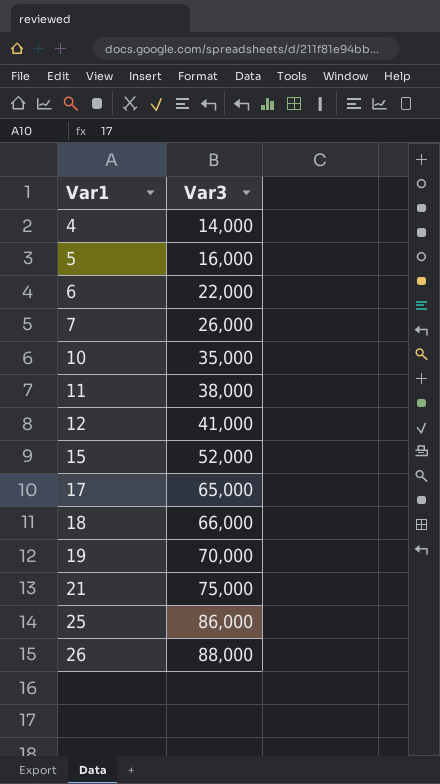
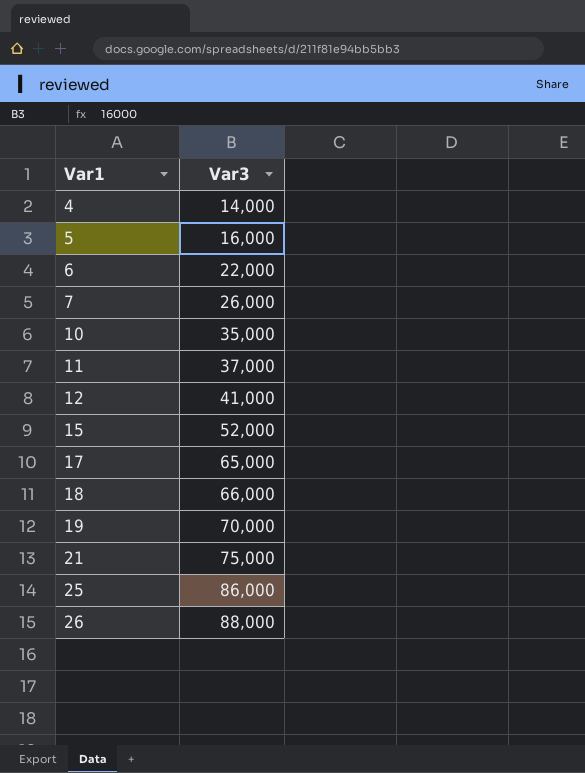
11 | Var3: 38,000 -> 37,000

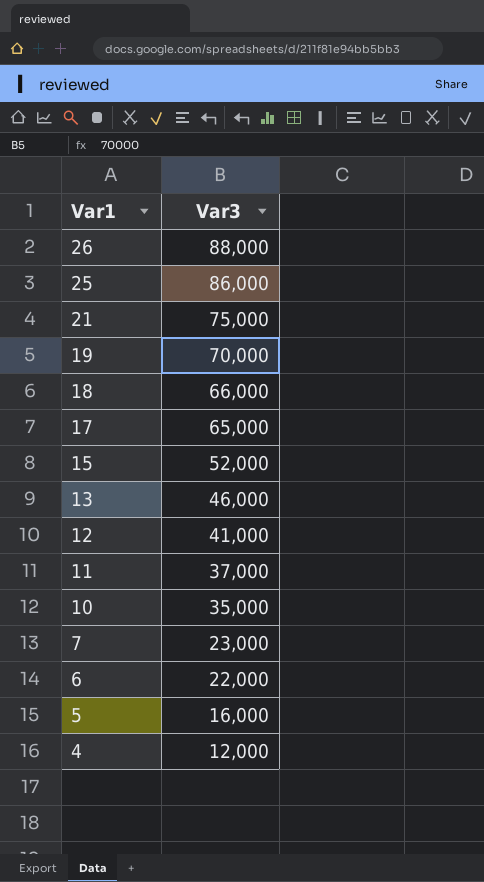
row order: Var1 ascending -> Var1 descending
row 13: none -> 46,000
7 | Var3: 26,000 -> 23,000
4 | Var3: 14,000 -> 12,000

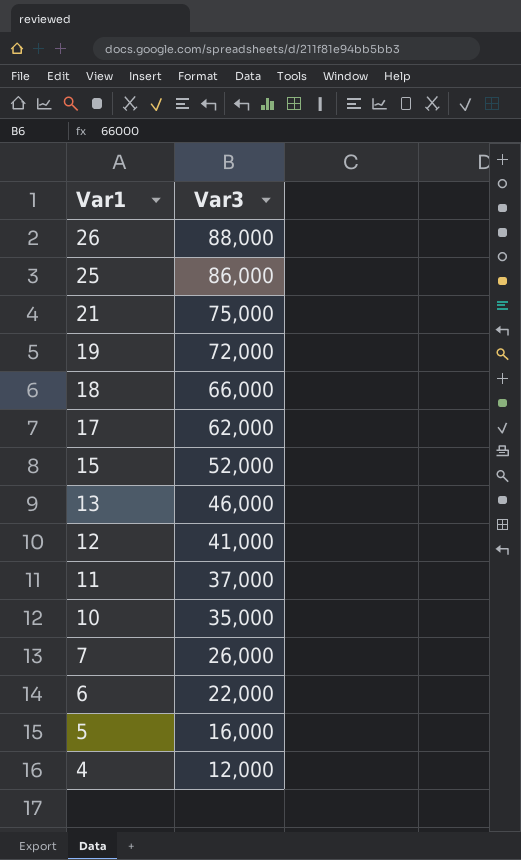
19 | Var3: 70,000 -> 72,000
17 | Var3: 65,000 -> 62,000
7 | Var3: 23,000 -> 26,000

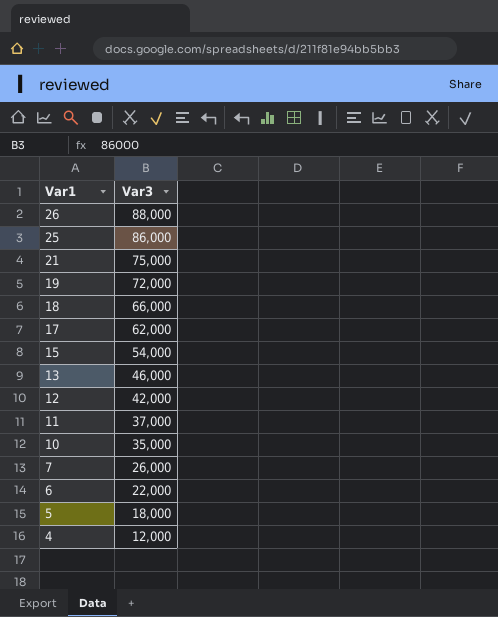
15 | Var3: 52,000 -> 54,000
12 | Var3: 41,000 -> 42,000
5 | Var3: 16,000 -> 18,000

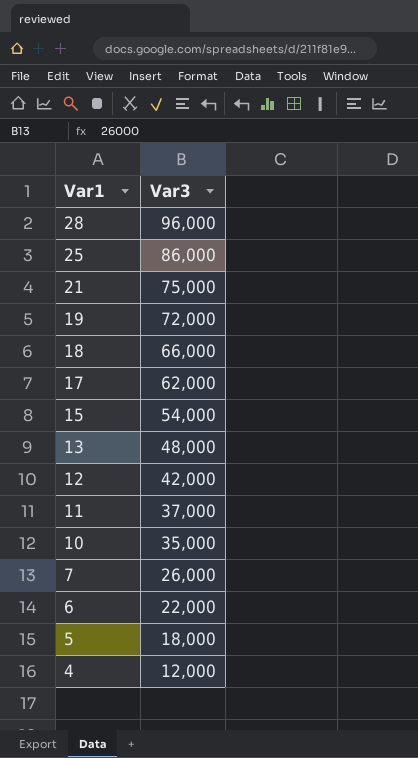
row 26: 88,000 -> none
row 28: none -> 96,000
13 | Var3: 46,000 -> 48,000

